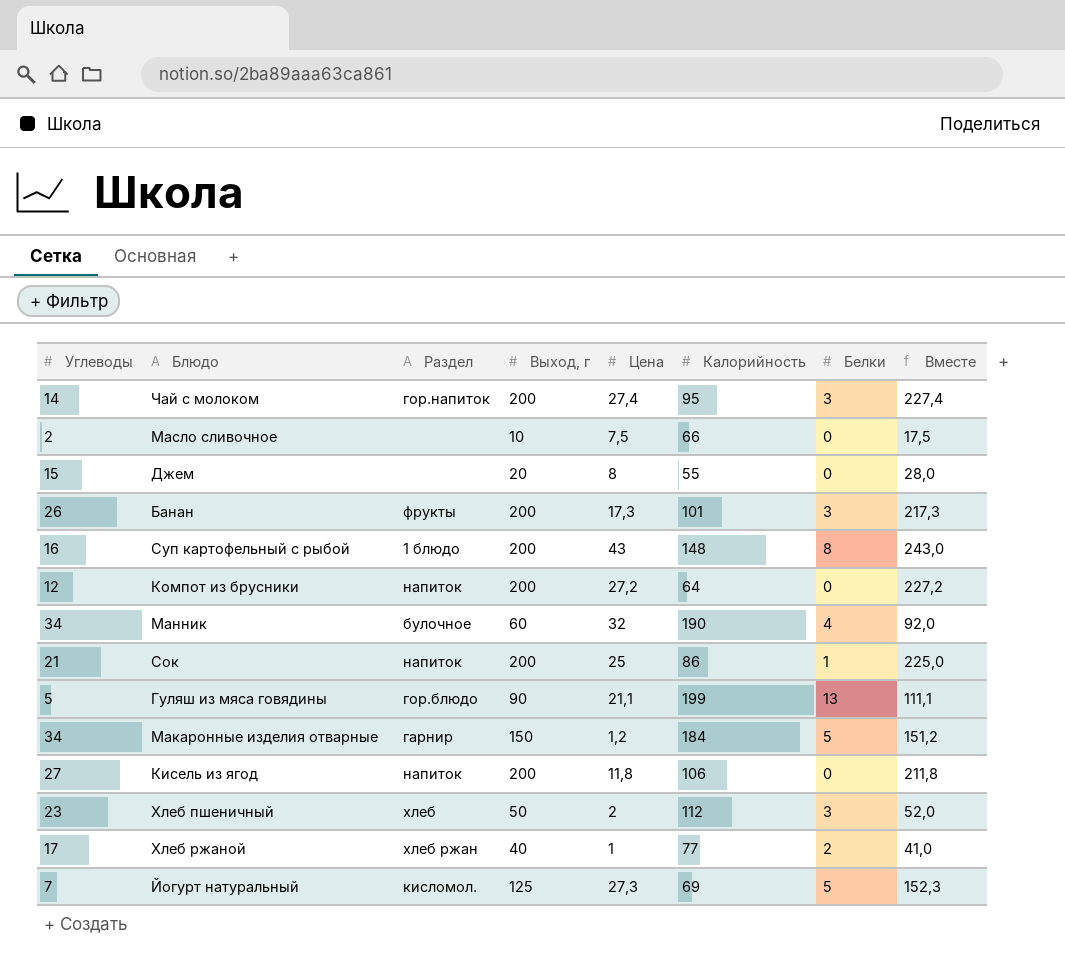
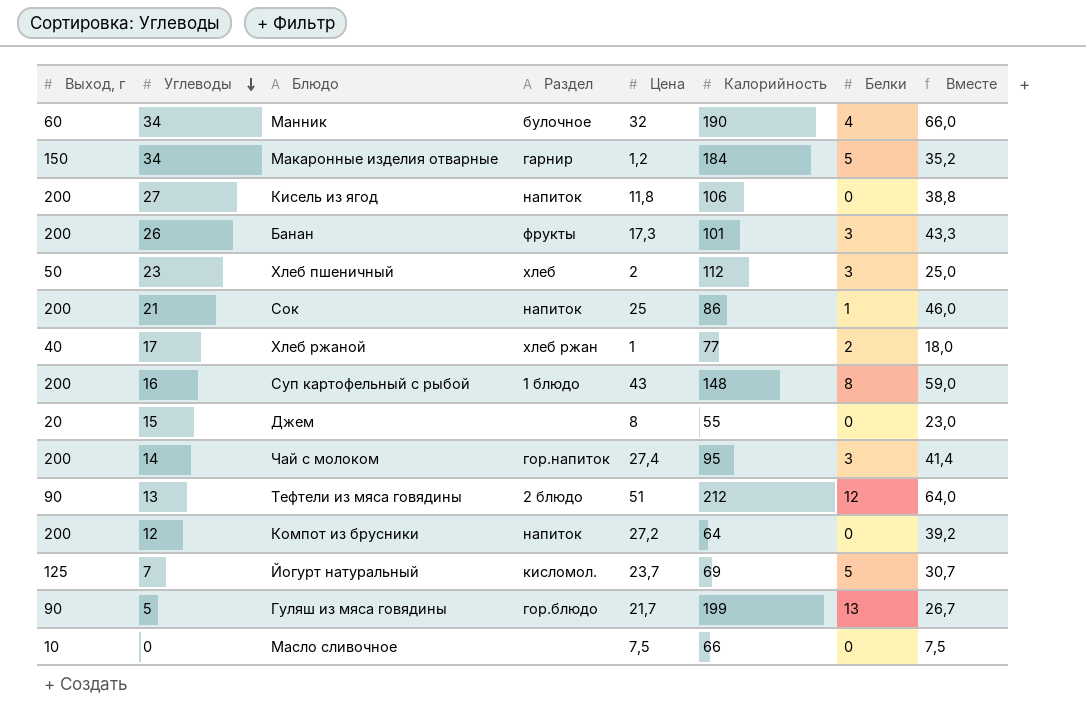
row order: none -> Углеводы descending
column Выход, г | position: 4 -> 1
column Вместе | formula: [Выход, г] + [Цена] -> [Углеводы] + [Цена]
row Тефтели из мяса говядины: none -> 90 | 13 | 2 блюдо | 51 | 212 | 12 | 64,0
Йогурт натуральный | Цена: 27,3 -> 23,7
Гуляш из мяса говядины | Цена: 21,1 -> 21,7
Масло сливочное | Углеводы: 2 -> 0

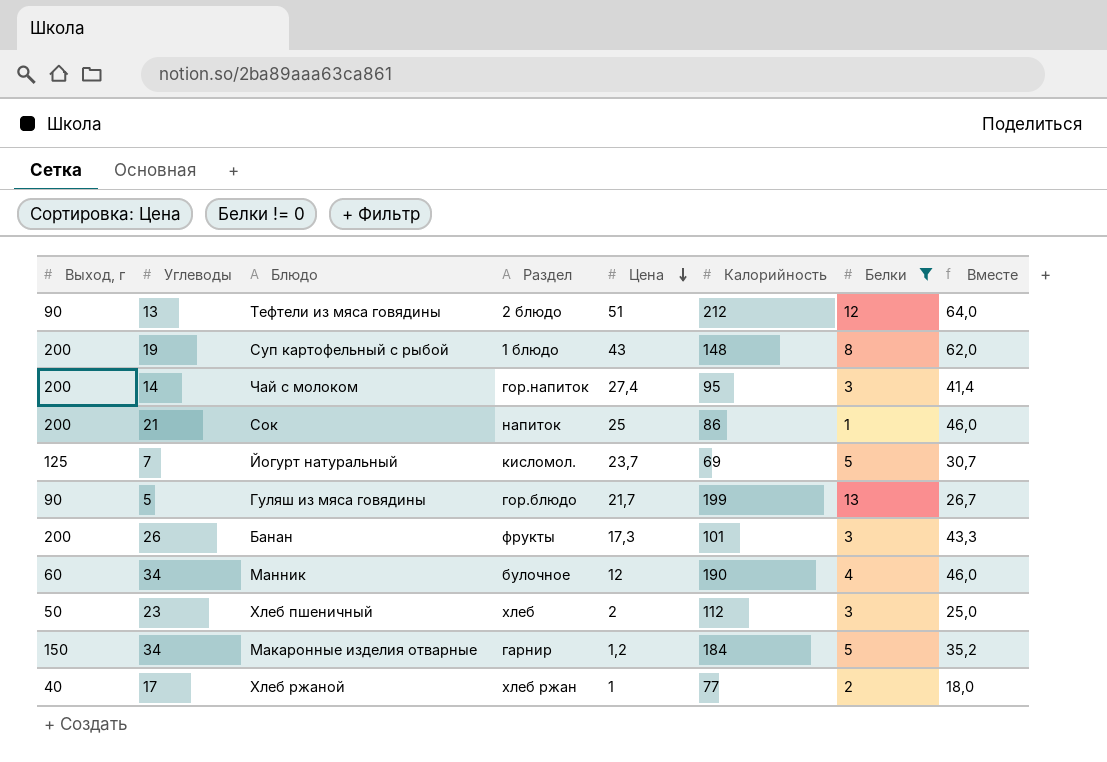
filter: none -> Белки != 0
row order: Углеводы descending -> Цена descending
Суп картофельный с рыбой | Углеводы: 16 -> 19
Суп картофельный с рыбой | Вместе: 59,0 -> 62,0
Манник | Цена: 32 -> 12
Манник | Вместе: 66,0 -> 46,0

